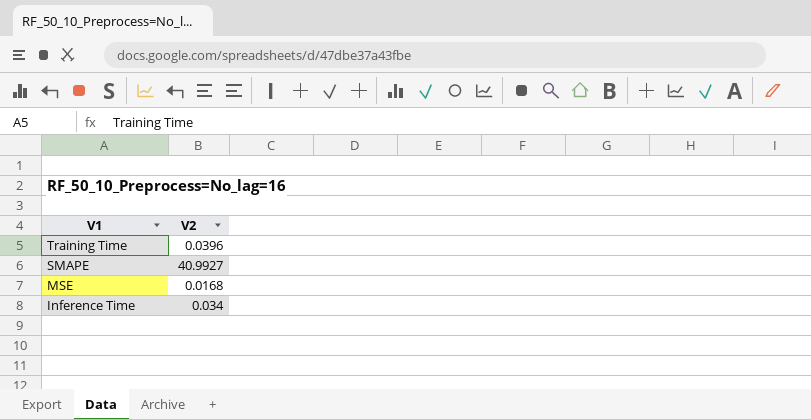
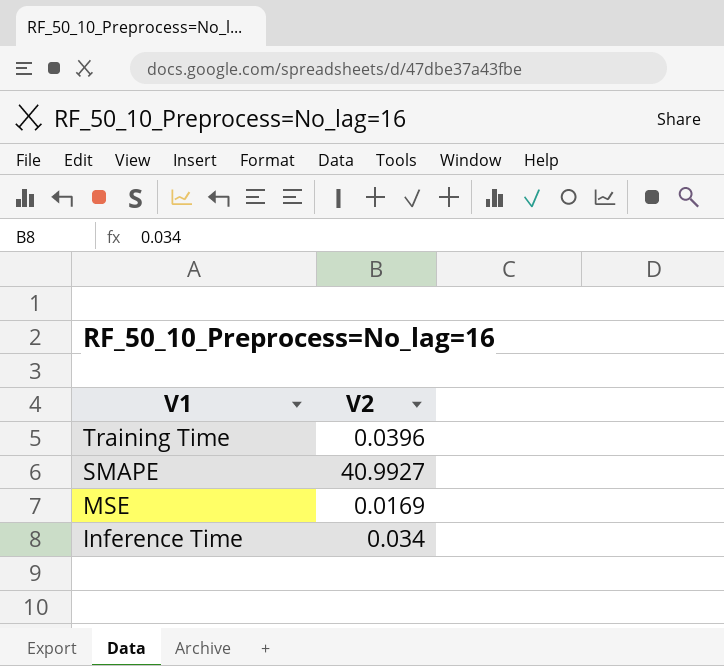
MSE | V2: 0.0168 -> 0.0169

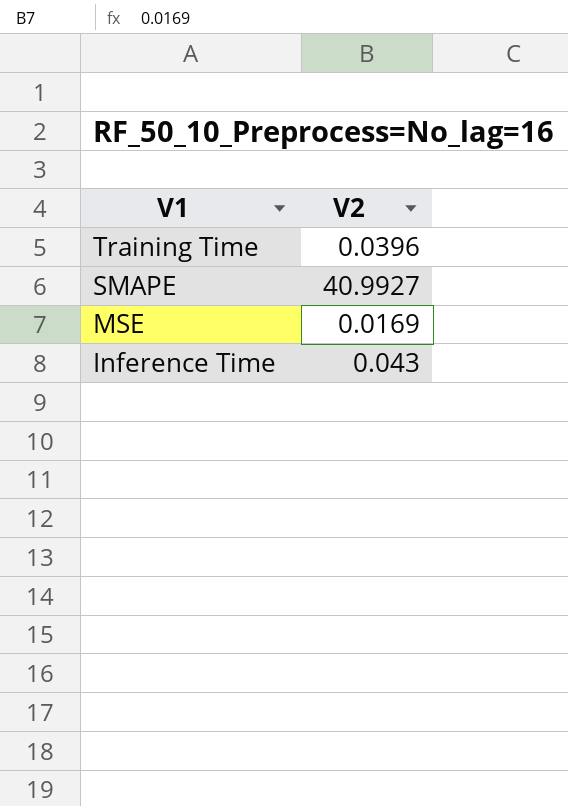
Inference Time | V2: 0.034 -> 0.043

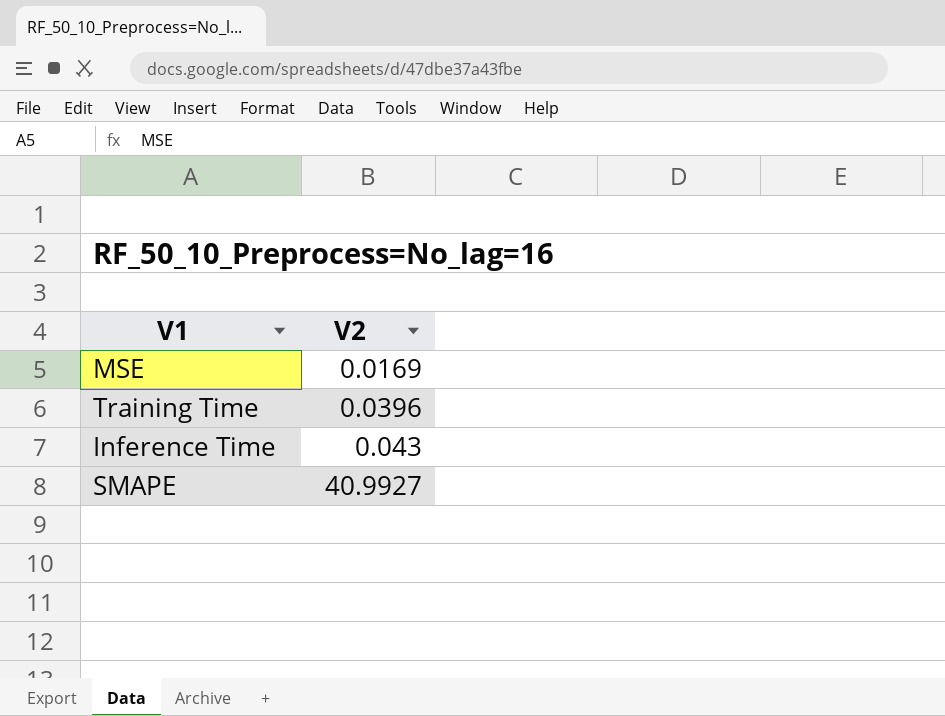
row order: V1 descending -> V2 ascending

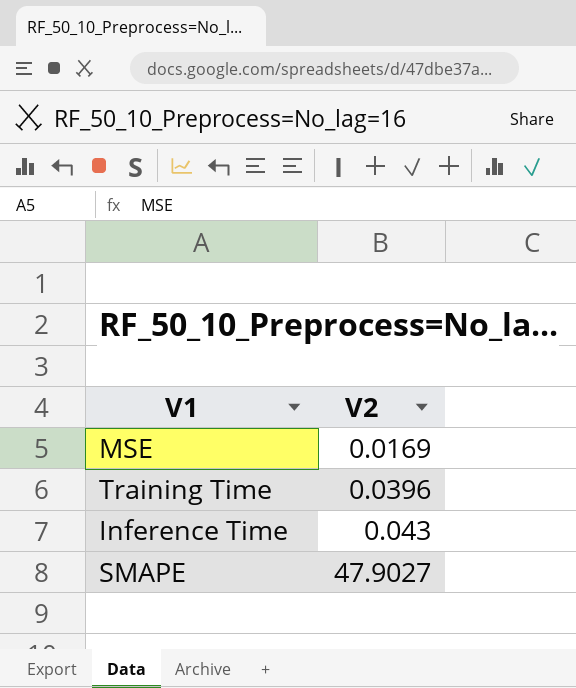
SMAPE | V2: 40.9927 -> 47.9027

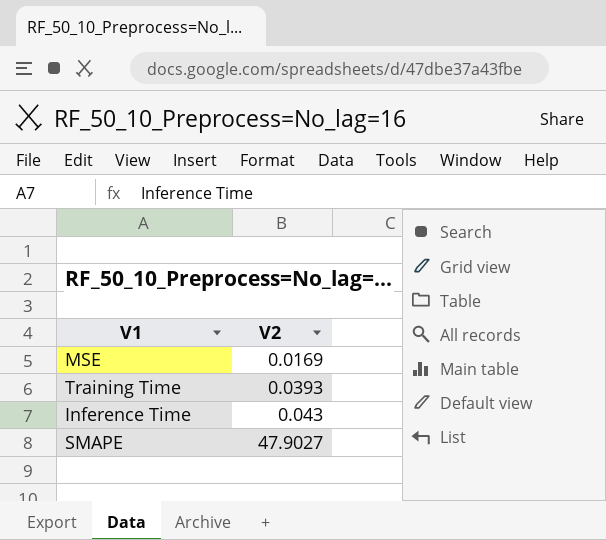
Training Time | V2: 0.0396 -> 0.0393

